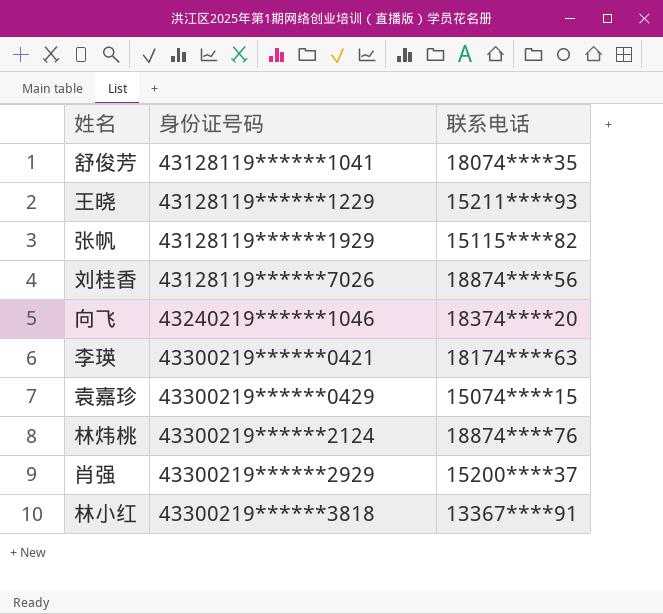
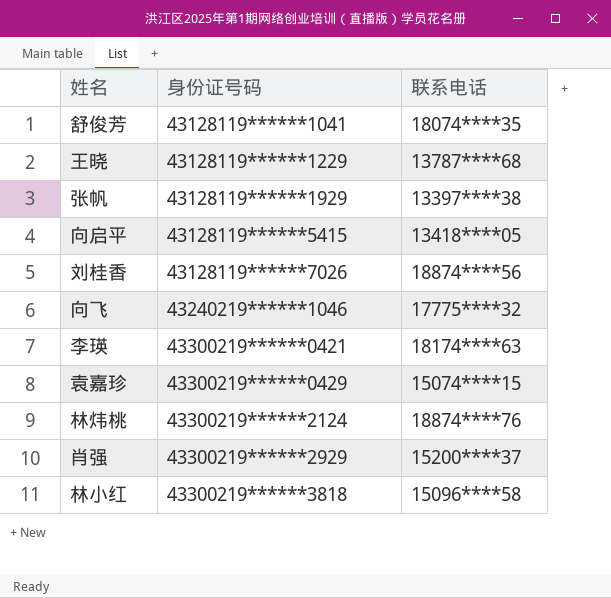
王晓 | 联系电话: 15211****93 -> 13787****68
张帆 | 联系电话: 15115****82 -> 13397****38
row 向启平: none -> 43128119******5415 | 13418****05
向飞 | 联系电话: 18374****20 -> 17775****32
林小红 | 联系电话: 13367****91 -> 15096****58

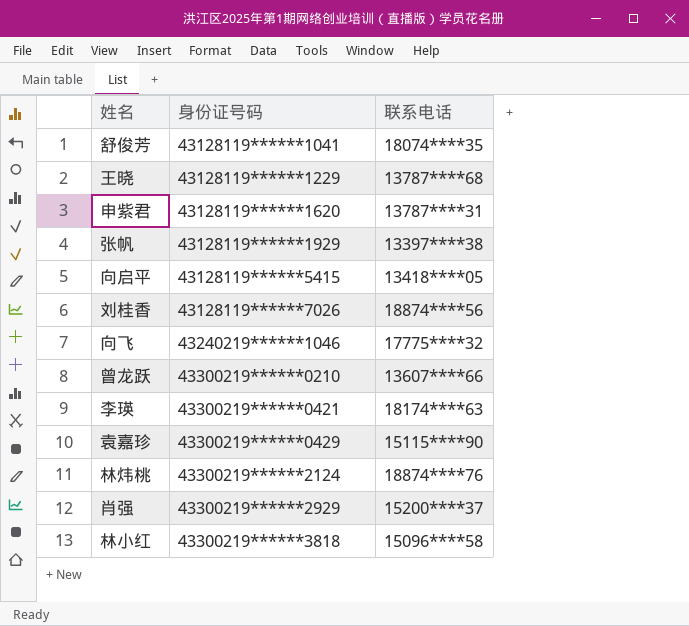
row 申紫君: none -> 43128119******1620 | 13787****31
row 曾龙跃: none -> 43300219******0210 | 13607****66
袁嘉珍 | 联系电话: 15074****15 -> 15115****90

